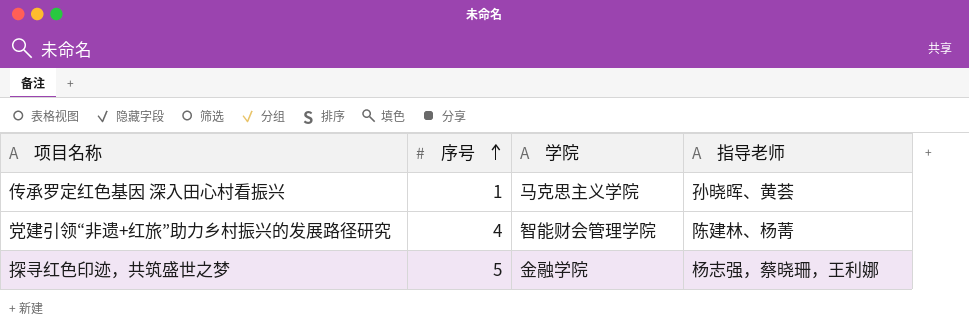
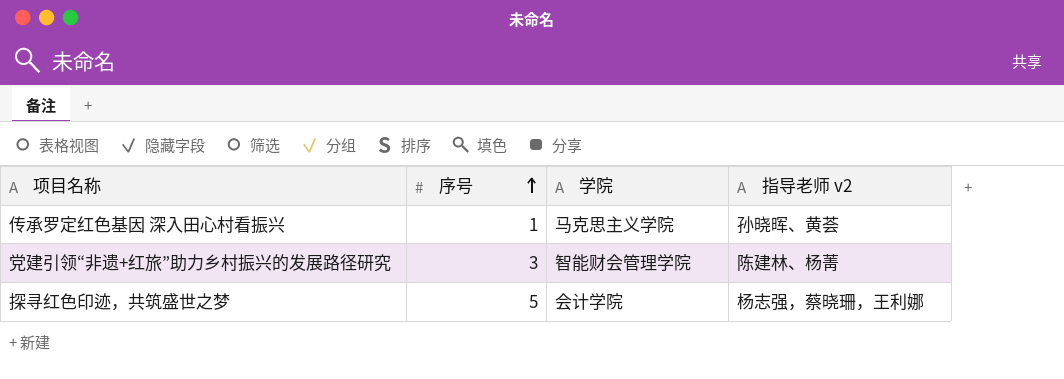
column name: 指导老师 -> 指导老师 v2
党建引领“非遗+红旅”助力乡村振兴的发展路径研究 | 序号: 4 -> 3
探寻红色印迹，共筑盛世之梦 | 学院: 金融学院 -> 会计学院

